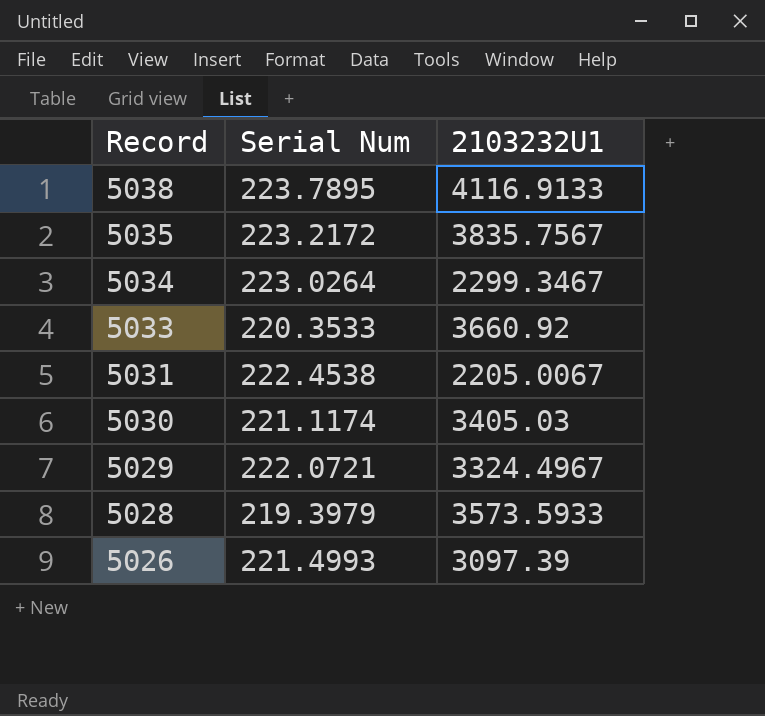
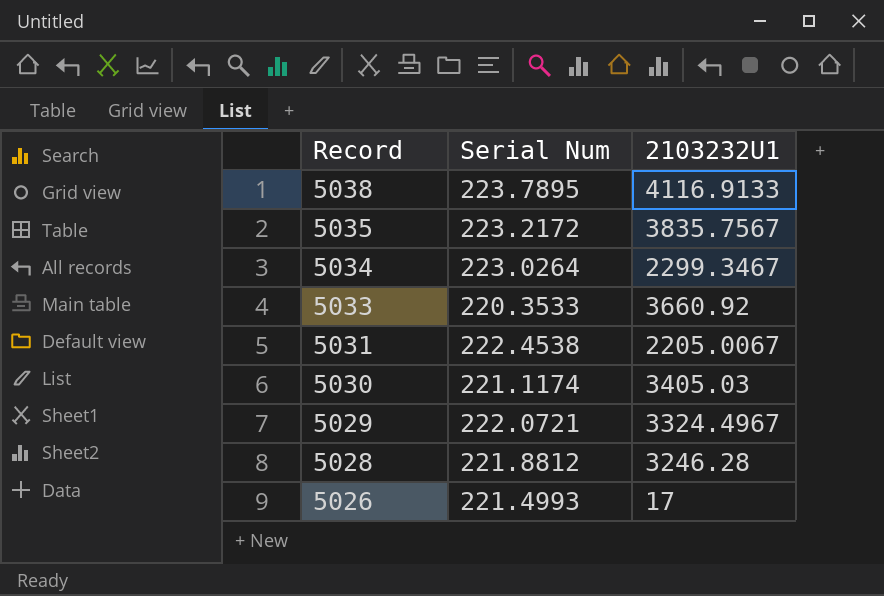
5028 | Serial Num: 219.3979 -> 221.8812
5028 | 2103232U1: 3573.5933 -> 3246.28
5026 | 2103232U1: 3097.39 -> 17

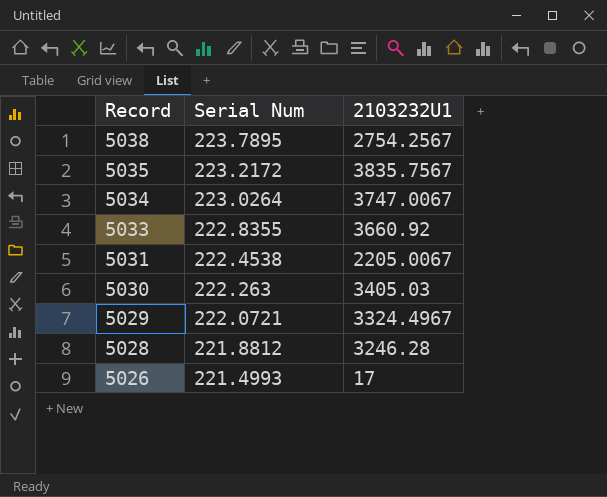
5038 | 2103232U1: 4116.9133 -> 2754.2567
5034 | 2103232U1: 2299.3467 -> 3747.0067
5033 | Serial Num: 220.3533 -> 222.8355
5030 | Serial Num: 221.1174 -> 222.263

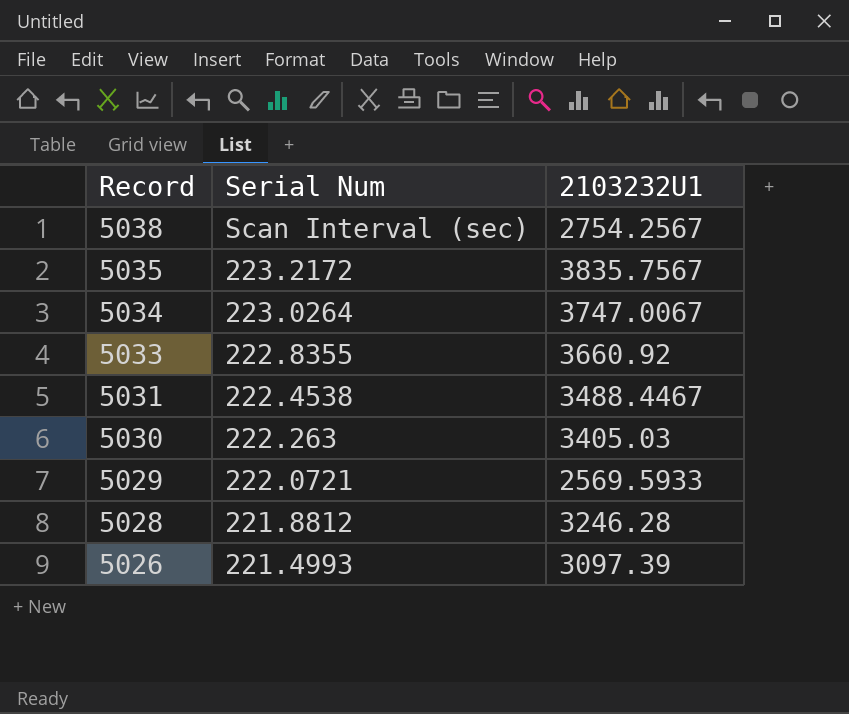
5038 | Serial Num: 223.7895 -> Scan Interval (sec)
5031 | 2103232U1: 2205.0067 -> 3488.4467
5029 | 2103232U1: 3324.4967 -> 2569.5933
5026 | 2103232U1: 17 -> 3097.39

